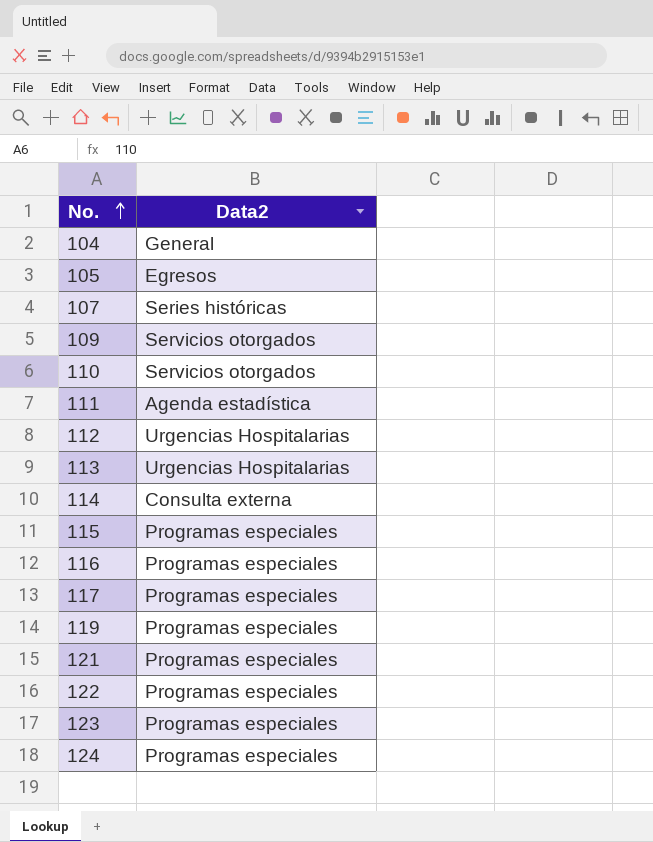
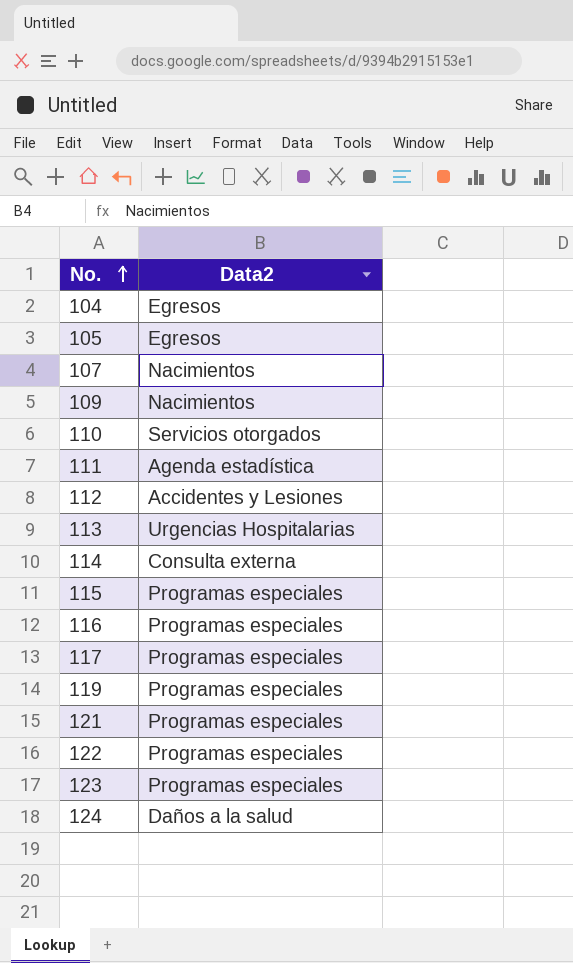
104 | Data2: General -> Egresos
107 | Data2: Series históricas -> Nacimientos
109 | Data2: Servicios otorgados -> Nacimientos
112 | Data2: Urgencias Hospitalarias -> Accidentes y Lesiones
124 | Data2: Programas especiales -> Daños a la salud

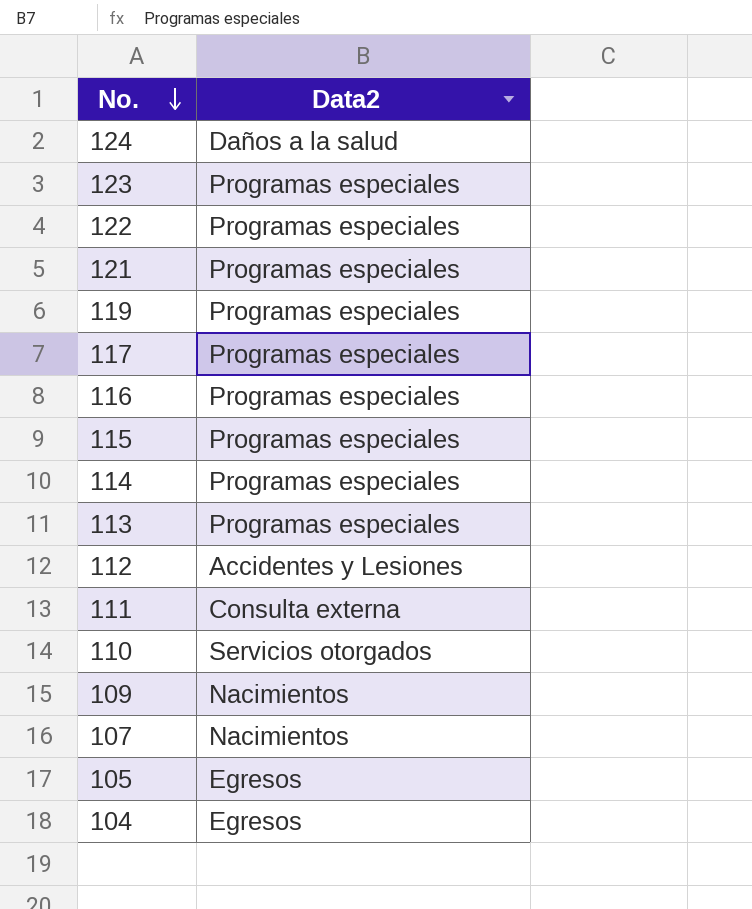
row order: No. ascending -> No. descending
114 | Data2: Consulta externa -> Programas especiales
113 | Data2: Urgencias Hospitalarias -> Programas especiales
111 | Data2: Agenda estadística -> Consulta externa

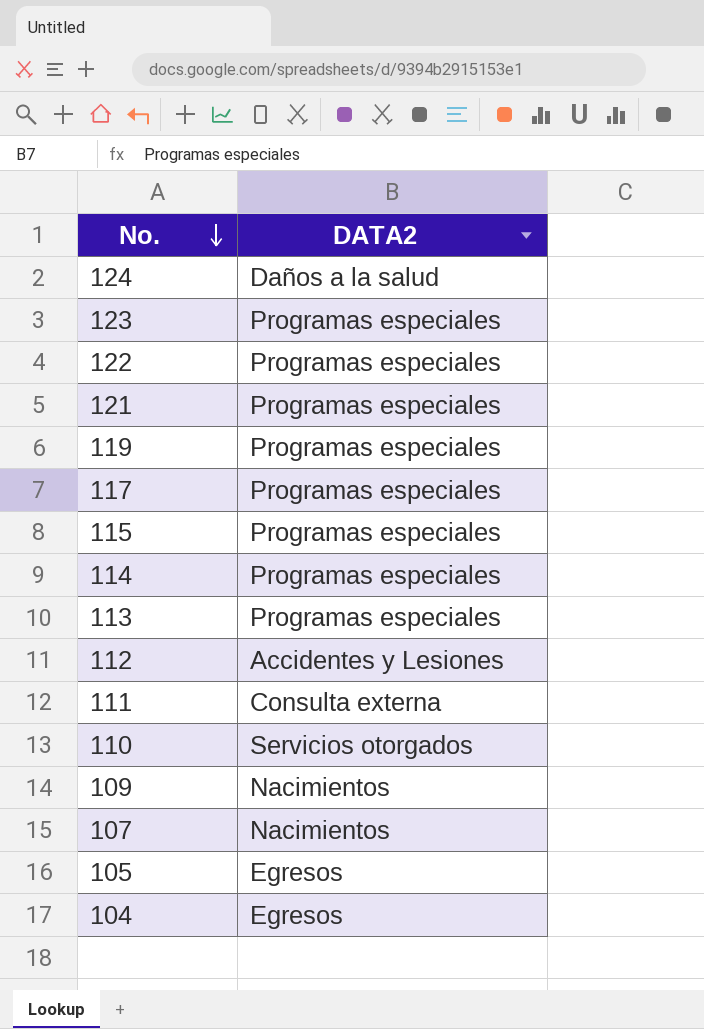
column name: Data2 -> DATA2
row 116: Programas especiales -> none

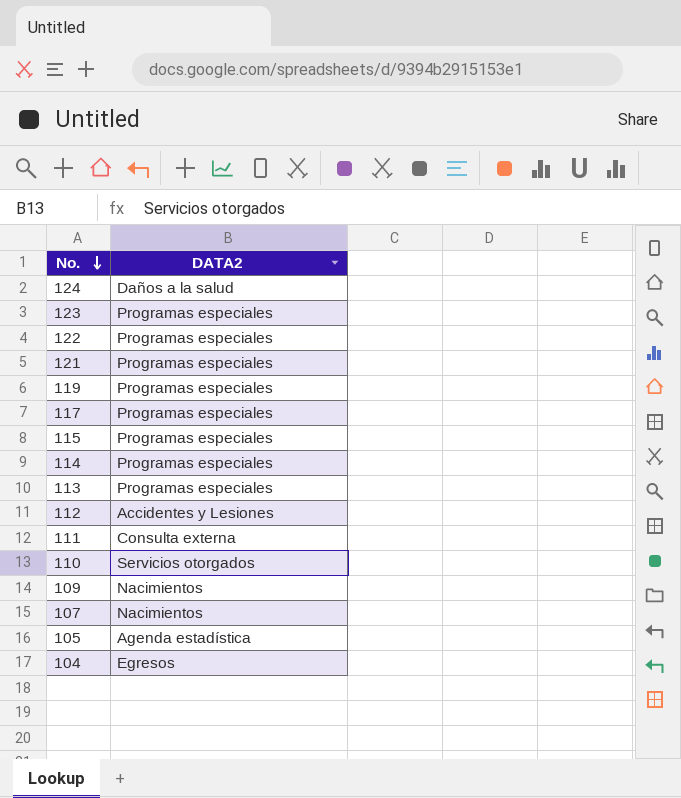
105 | DATA2: Egresos -> Agenda estadística

